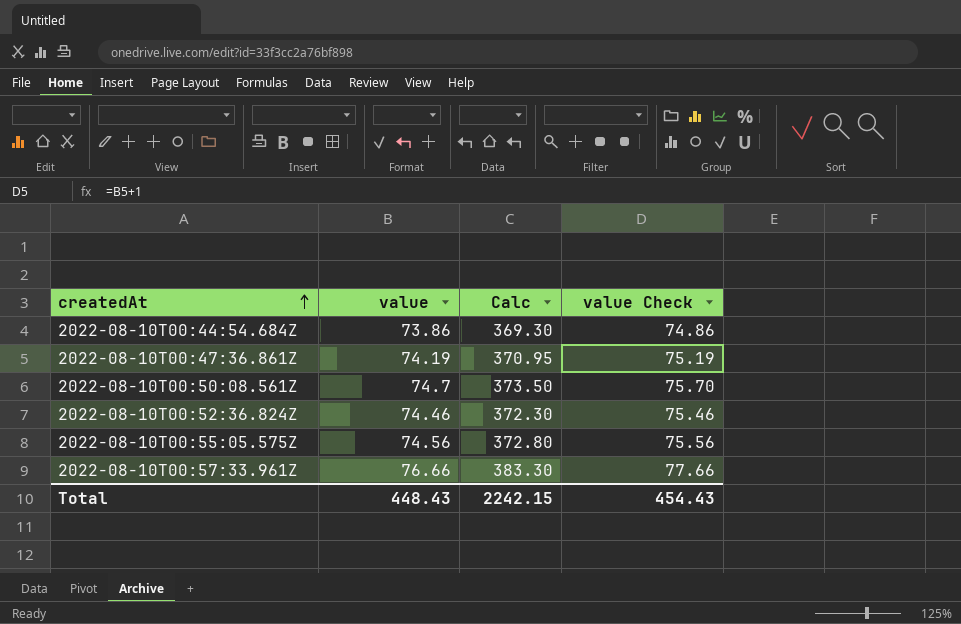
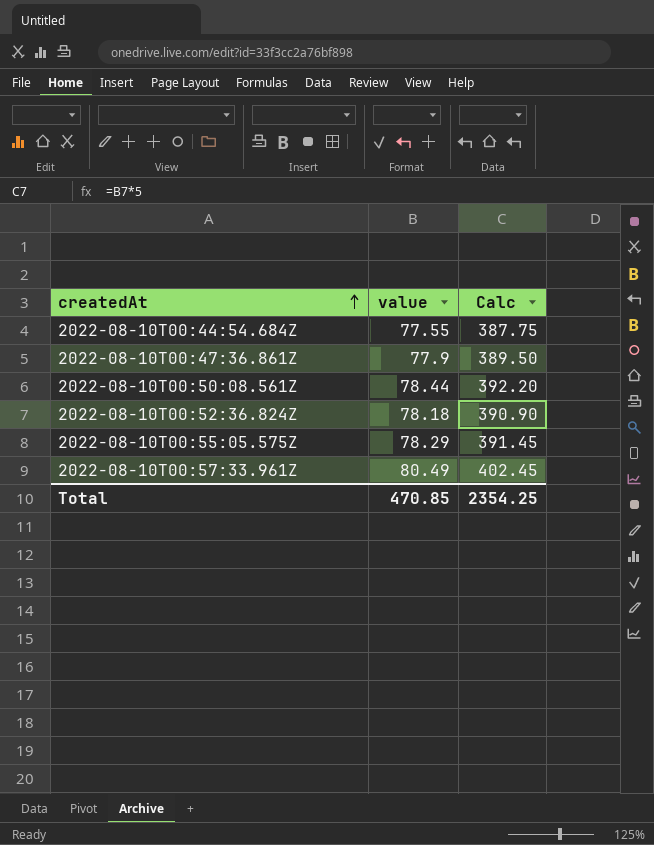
column value Check | formula: [value] + 1 -> none
2022-08-10T00:44:54.684Z | value: 73.86 -> 77.55
2022-08-10T00:44:54.684Z | Calc: 369.30 -> 387.75
2022-08-10T00:47:36.861Z | value: 74.19 -> 77.9
2022-08-10T00:47:36.861Z | Calc: 370.95 -> 389.50
2022-08-10T00:50:08.561Z | value: 74.7 -> 78.44
2022-08-10T00:50:08.561Z | Calc: 373.50 -> 392.20
2022-08-10T00:52:36.824Z | value: 74.46 -> 78.18
2022-08-10T00:52:36.824Z | Calc: 372.30 -> 390.90
2022-08-10T00:55:05.575Z | value: 74.56 -> 78.29
2022-08-10T00:55:05.575Z | Calc: 372.80 -> 391.45
2022-08-10T00:57:33.961Z | value: 76.66 -> 80.49
2022-08-10T00:57:33.961Z | Calc: 383.30 -> 402.45
Total | value: 448.43 -> 470.85
Total | Calc: 2242.15 -> 2354.25

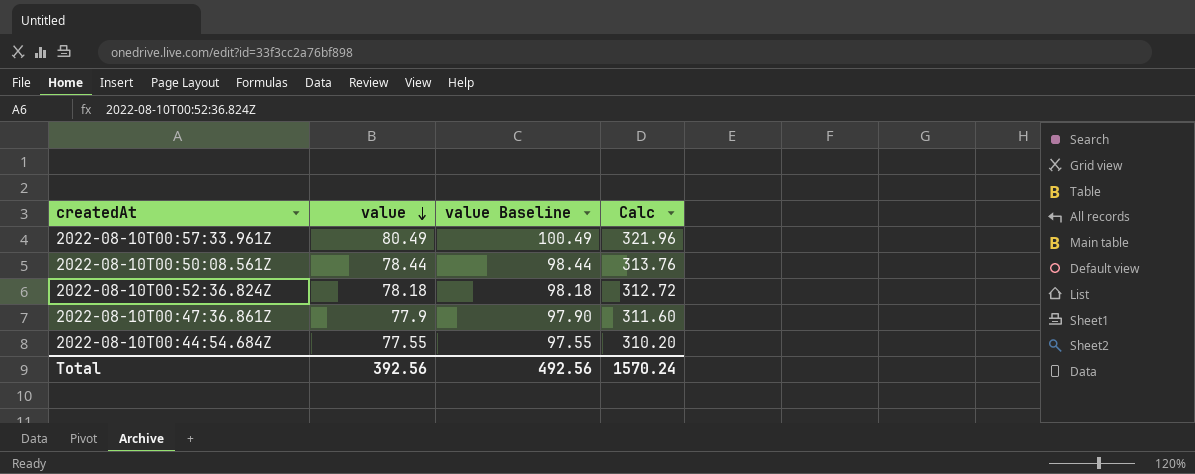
row order: createdAt ascending -> value descending
column value Baseline | formula: none -> [value] + 20
column Calc | formula: [value] * 5 -> [value] * 4
row 2022-08-10T00:55:05.575Z: 78.29 | 391.45 -> none
Total | value: 470.85 -> 392.56
Total | Calc: 2354.25 -> 1570.24

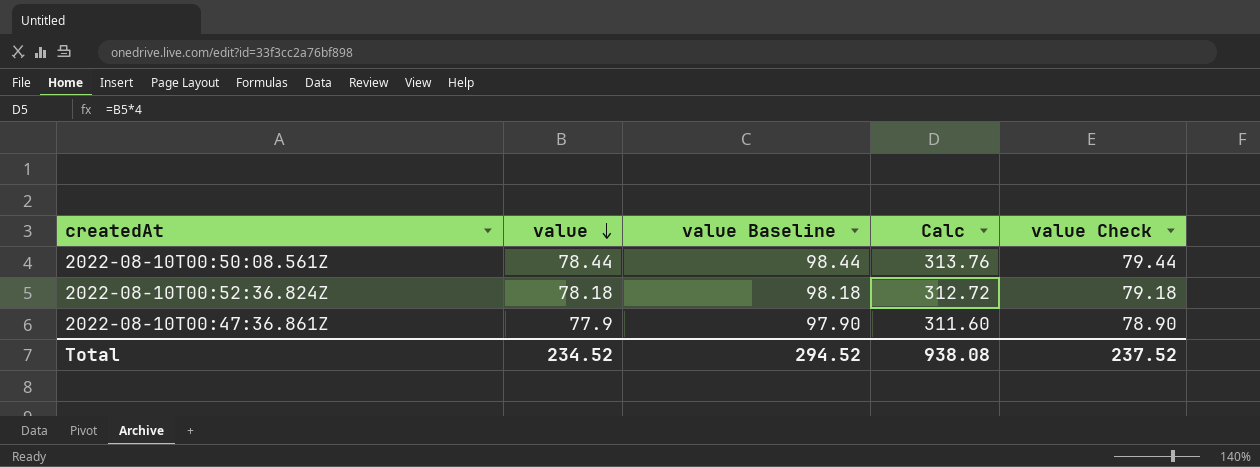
column value Check | formula: none -> [value] + 1
row 2022-08-10T00:57:33.961Z: 80.49 | 100.49 | 321.96 -> none
row 2022-08-10T00:44:54.684Z: 77.55 | 97.55 | 310.20 -> none
Total | value: 392.56 -> 234.52
Total | value Baseline: 492.56 -> 294.52
Total | Calc: 1570.24 -> 938.08

